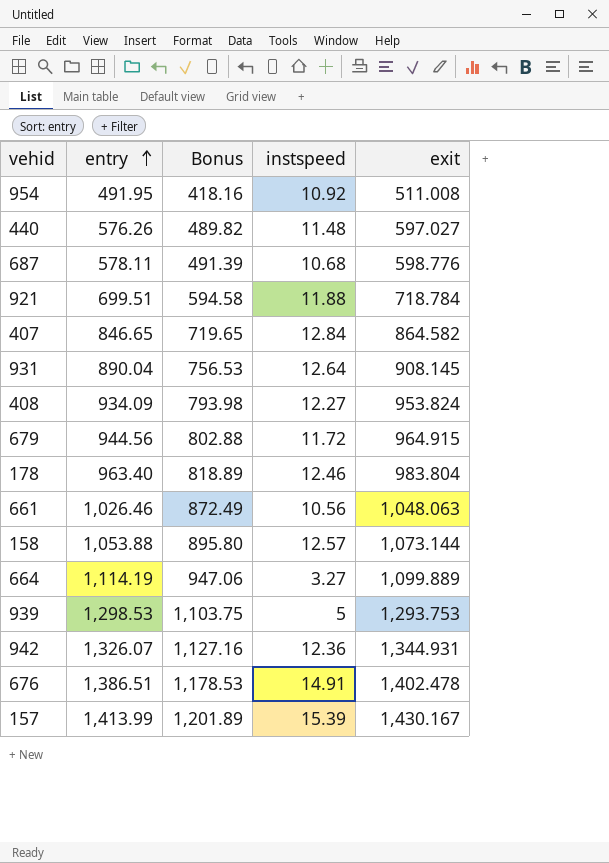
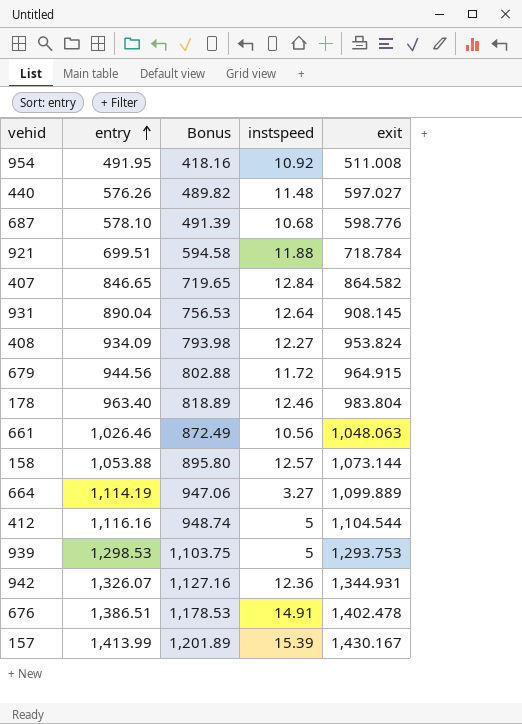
687 | entry: 578.11 -> 578.10
row 412: none -> 1,116.16 | 948.74 | 5 | 1,104.544

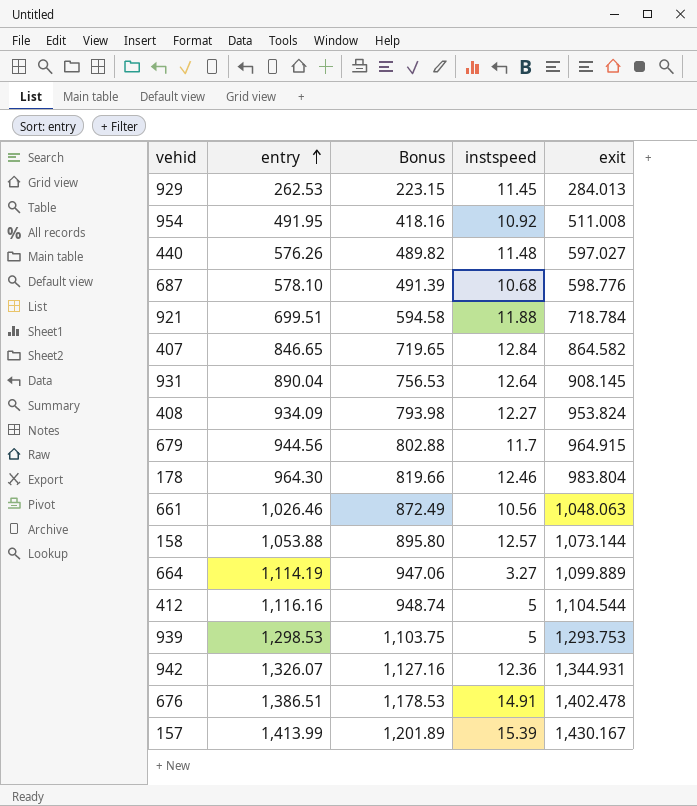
row 929: none -> 262.53 | 223.15 | 11.45 | 284.013
679 | instspeed: 11.72 -> 11.7
178 | entry: 963.40 -> 964.30
178 | Bonus: 818.89 -> 819.66

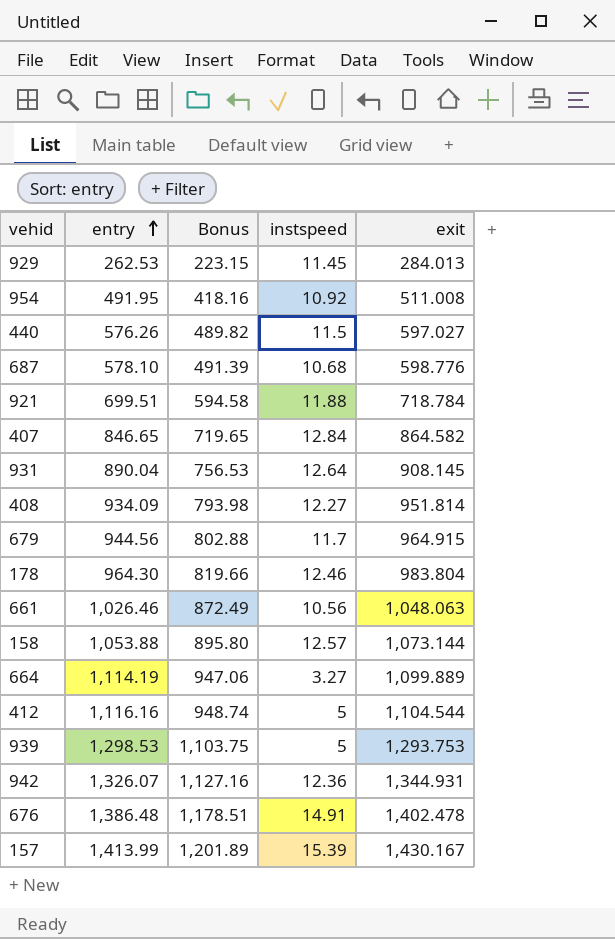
440 | instspeed: 11.48 -> 11.5
408 | exit: 953.824 -> 951.814
676 | entry: 1,386.51 -> 1,386.48
676 | Bonus: 1,178.53 -> 1,178.51

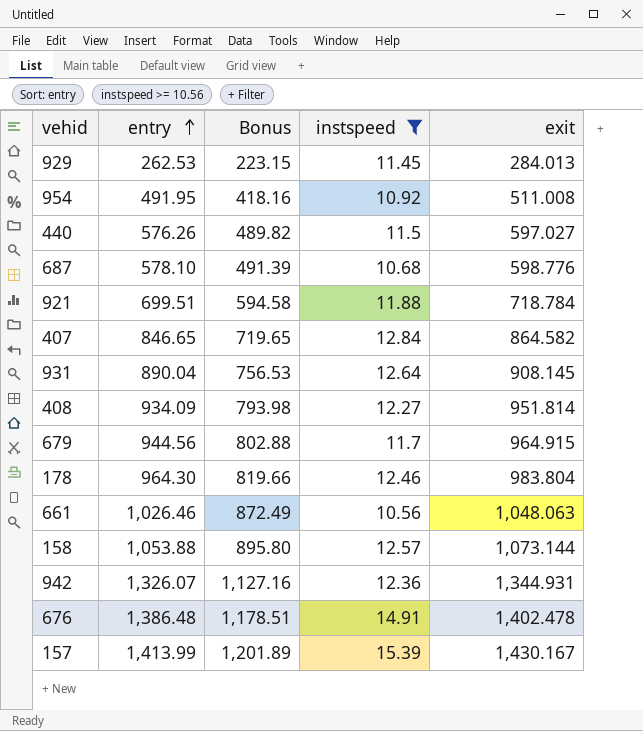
filter: none -> instspeed >= 10.56

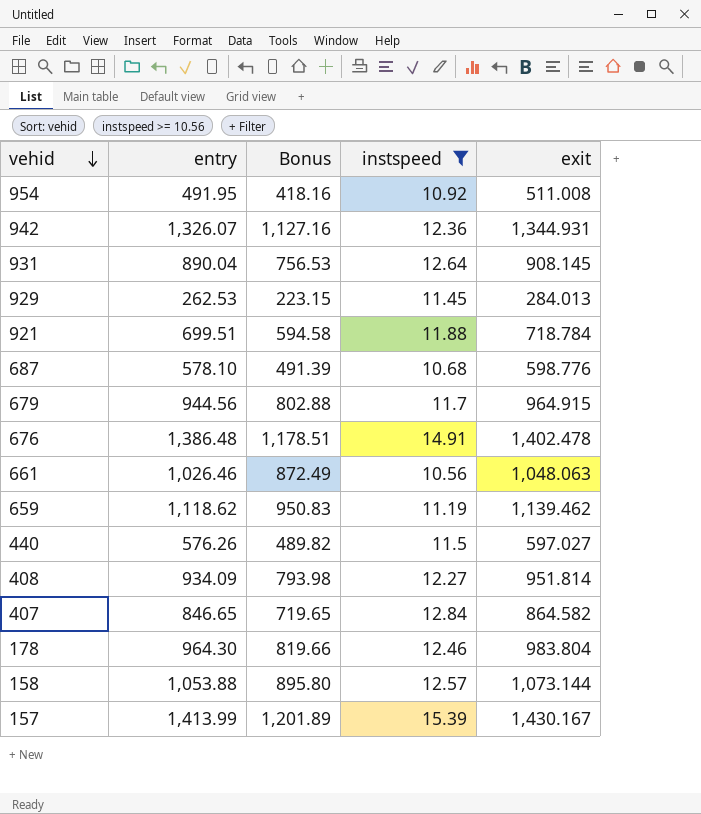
row order: entry ascending -> vehid descending
row 659: none -> 1,118.62 | 950.83 | 11.19 | 1,139.462

